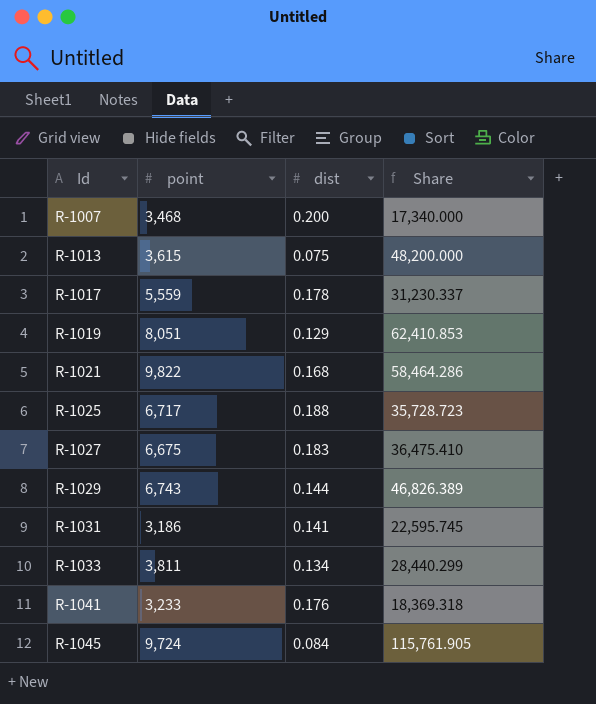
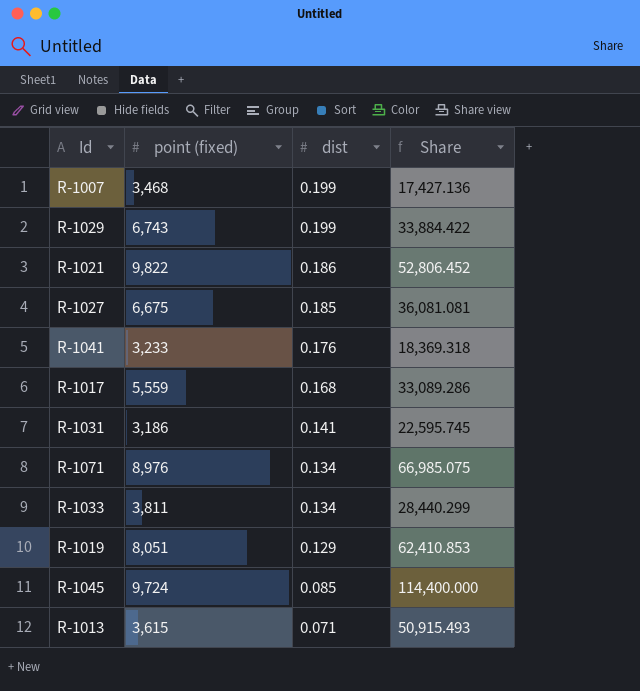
row order: Id ascending -> dist descending
column name: point -> point (fixed)
row R-1025: 6,717 | 0.188 | 35,728.723 -> none
R-1007 | dist: 0.200 -> 0.199
R-1007 | Share: 17,340.000 -> 17,427.136
R-1029 | dist: 0.144 -> 0.199
R-1029 | Share: 46,826.389 -> 33,884.422
R-1021 | dist: 0.168 -> 0.186
R-1021 | Share: 58,464.286 -> 52,806.452
R-1027 | dist: 0.183 -> 0.185
R-1027 | Share: 36,475.410 -> 36,081.081
R-1017 | dist: 0.178 -> 0.168
R-1017 | Share: 31,230.337 -> 33,089.286
row R-1071: none -> 8,976 | 0.134 | 66,985.075
R-1045 | dist: 0.084 -> 0.085
R-1045 | Share: 115,761.905 -> 114,400.000
R-1013 | dist: 0.075 -> 0.071
R-1013 | Share: 48,200.000 -> 50,915.493

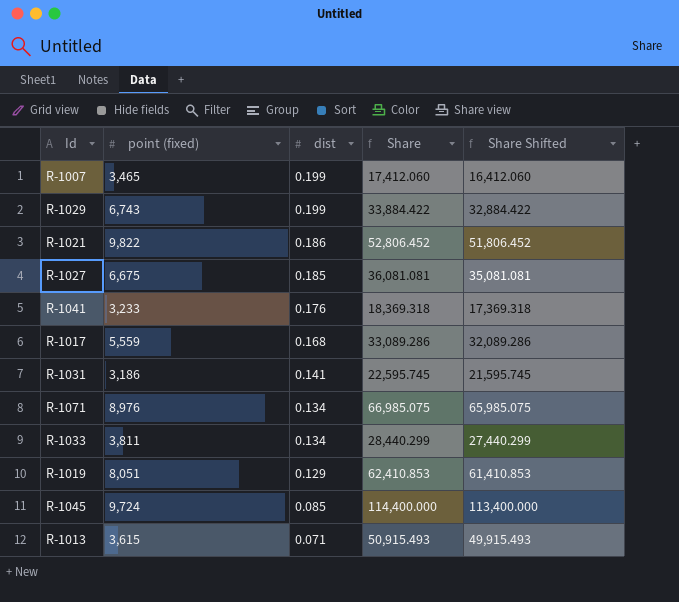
column Share Shifted | formula: none -> [Share] - 1000
R-1007 | point (fixed): 3,468 -> 3,465
R-1007 | Share: 17,427.136 -> 17,412.060

